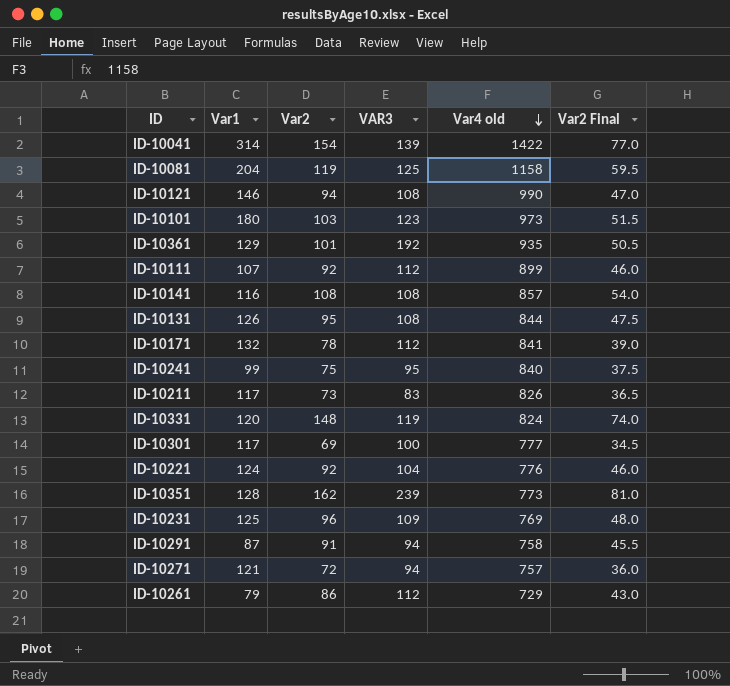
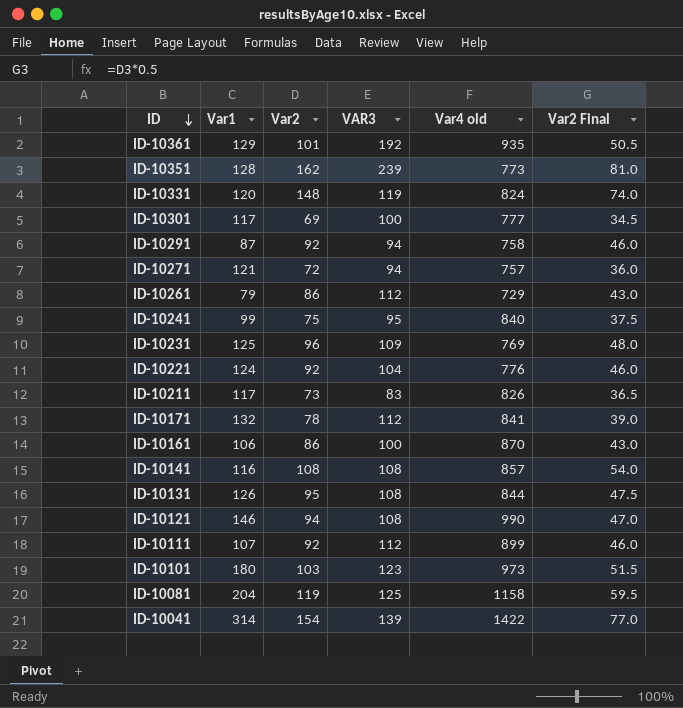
row order: Var4 old descending -> ID descending
ID-10291 | Var2: 91 -> 92
ID-10291 | Var2 Final: 45.5 -> 46.0
row ID-10161: none -> 106 | 86 | 100 | 870 | 43.0

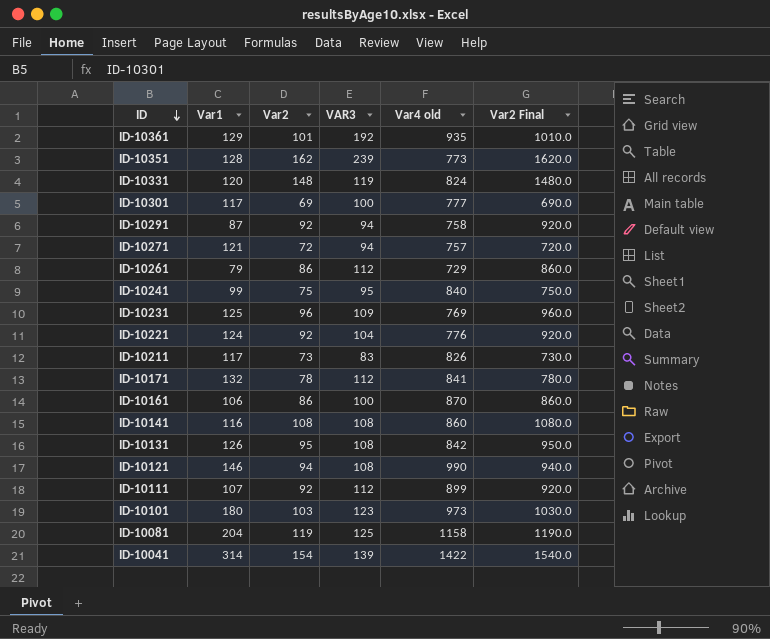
column Var2 Final | formula: [Var2] * 0.5 -> [Var2] * 10
ID-10141 | Var4 old: 857 -> 860
ID-10131 | Var4 old: 844 -> 842

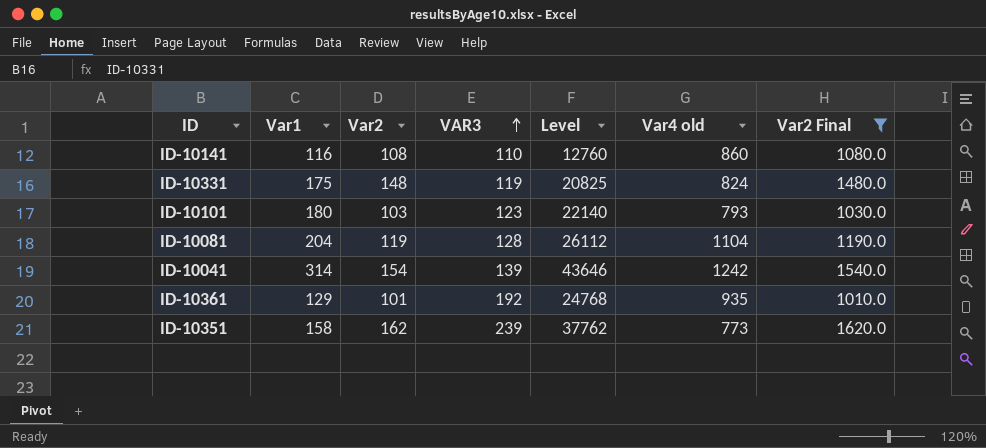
filter: none -> Var2 Final >= 1010.0
row order: ID descending -> VAR3 ascending
column Level | formula: none -> [Var1] * [VAR3]
ID-10141 | VAR3: 108 -> 110
ID-10331 | Var1: 120 -> 175
ID-10101 | Var4 old: 973 -> 793
ID-10081 | VAR3: 125 -> 128
ID-10081 | Var4 old: 1158 -> 1104
ID-10041 | Var4 old: 1422 -> 1242
ID-10351 | Var1: 128 -> 158

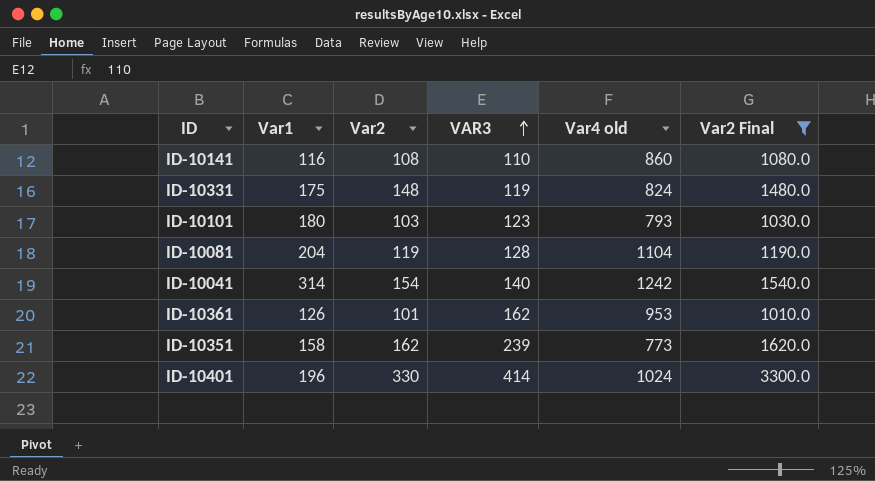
column Level | formula: [Var1] * [VAR3] -> none
ID-10041 | VAR3: 139 -> 140
ID-10361 | Var1: 129 -> 126
ID-10361 | VAR3: 192 -> 162
ID-10361 | Var4 old: 935 -> 953
row ID-10401: none -> 196 | 330 | 414 | 1024 | 3300.0

